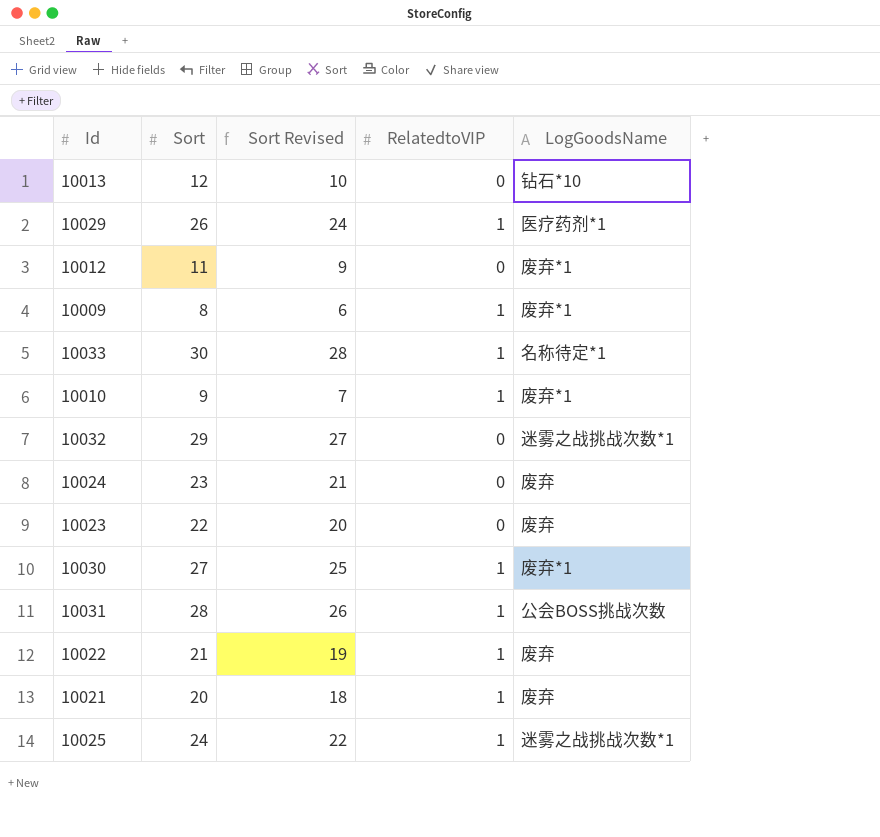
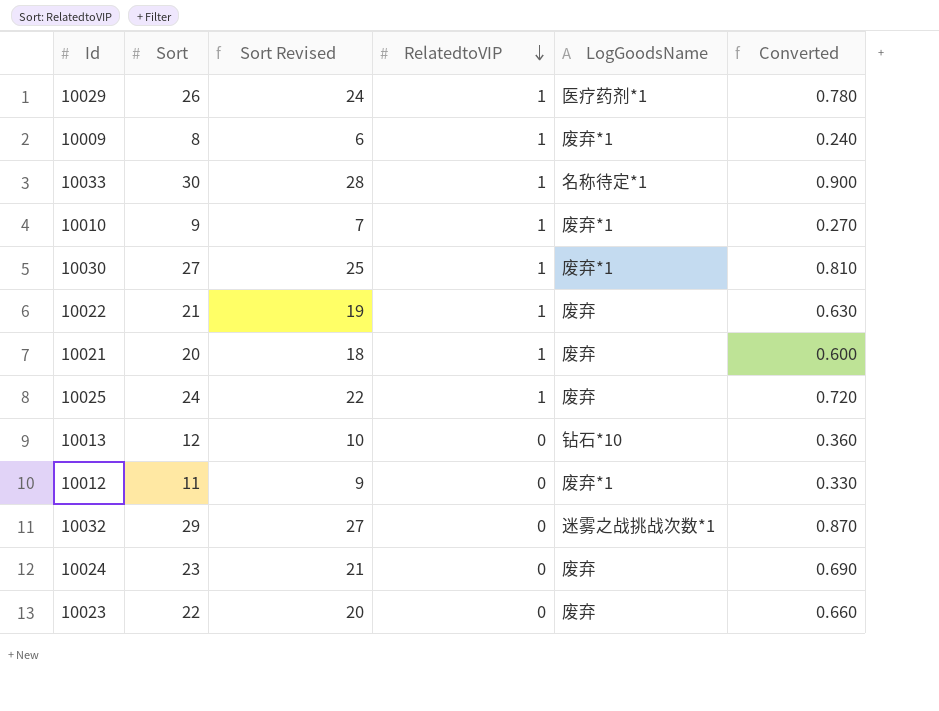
row order: none -> RelatedtoVIP descending
column Converted | formula: none -> [Sort] * 0.03
row 10031: 28 | 26 | 1 | 公会BOSS挑战次数 -> none
10025 | LogGoodsName: 迷雾之战挑战次数*1 -> 废弃

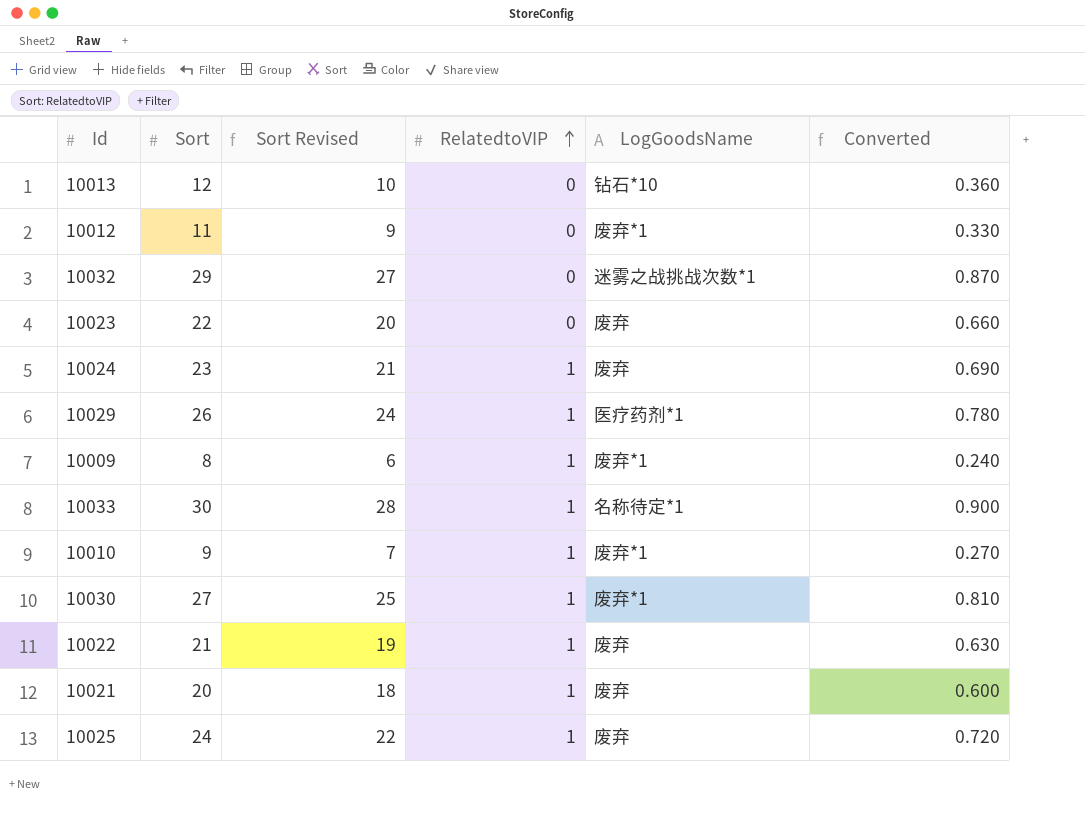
row order: RelatedtoVIP descending -> RelatedtoVIP ascending
10024 | RelatedtoVIP: 0 -> 1

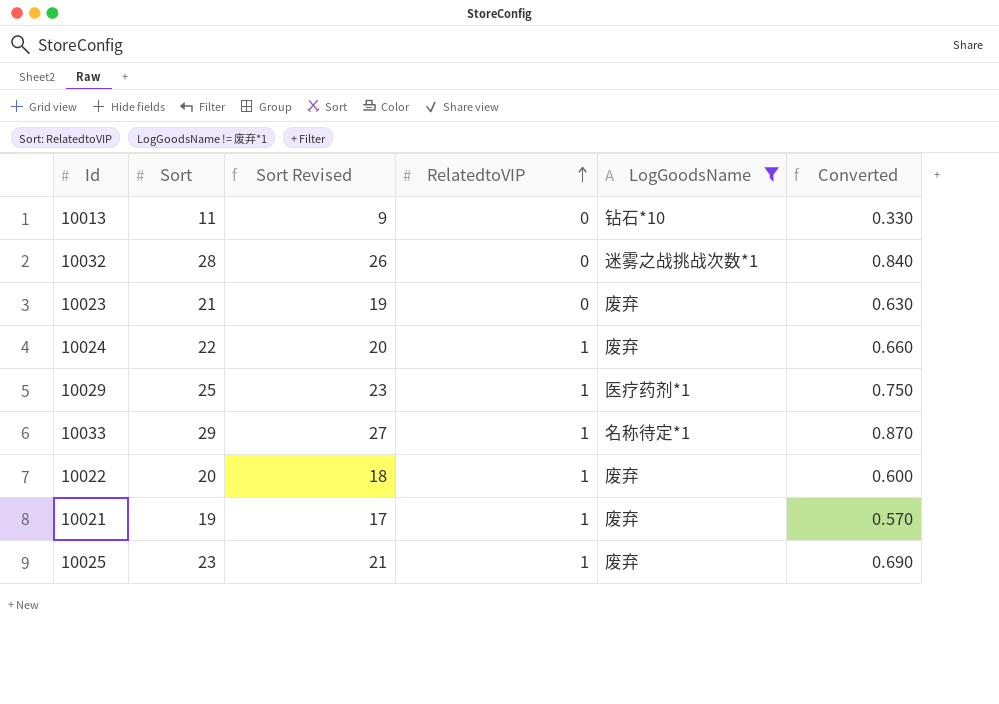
filter: none -> LogGoodsName != 废弃*1
10013 | Sort: 12 -> 11
10013 | Sort Revised: 10 -> 9
10013 | Converted: 0.360 -> 0.330
10032 | Sort: 29 -> 28
10032 | Sort Revised: 27 -> 26
10032 | Converted: 0.870 -> 0.840
10023 | Sort: 22 -> 21
10023 | Sort Revised: 20 -> 19
10023 | Converted: 0.660 -> 0.630
10024 | Sort: 23 -> 22
10024 | Sort Revised: 21 -> 20
10024 | Converted: 0.690 -> 0.660
10029 | Sort: 26 -> 25
10029 | Sort Revised: 24 -> 23
10029 | Converted: 0.780 -> 0.750
10033 | Sort: 30 -> 29
10033 | Sort Revised: 28 -> 27
10033 | Converted: 0.900 -> 0.870
10022 | Sort: 21 -> 20
10022 | Sort Revised: 19 -> 18
10022 | Converted: 0.630 -> 0.600
10021 | Sort: 20 -> 19
10021 | Sort Revised: 18 -> 17
10021 | Converted: 0.600 -> 0.570
10025 | Sort: 24 -> 23
10025 | Sort Revised: 22 -> 21
10025 | Converted: 0.720 -> 0.690

